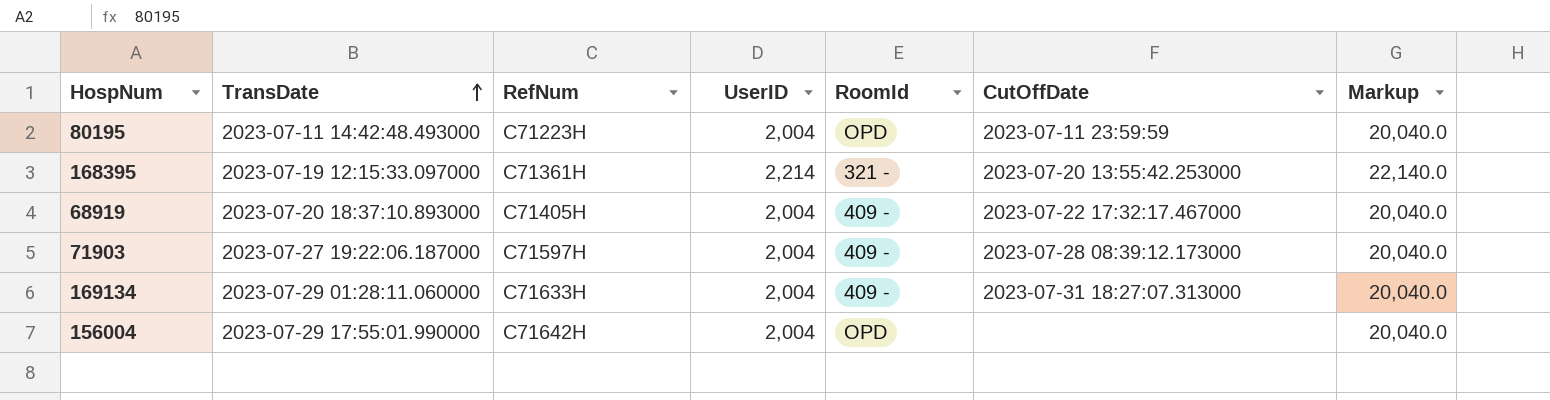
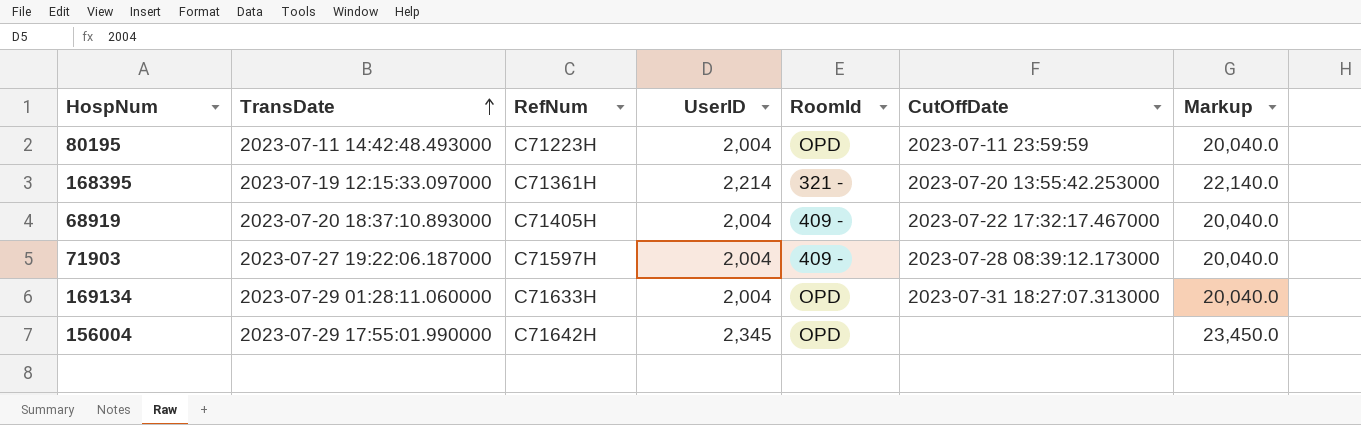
169134 | RoomId: 409 - -> OPD
156004 | UserID: 2,004 -> 2,345
156004 | Markup: 20,040.0 -> 23,450.0

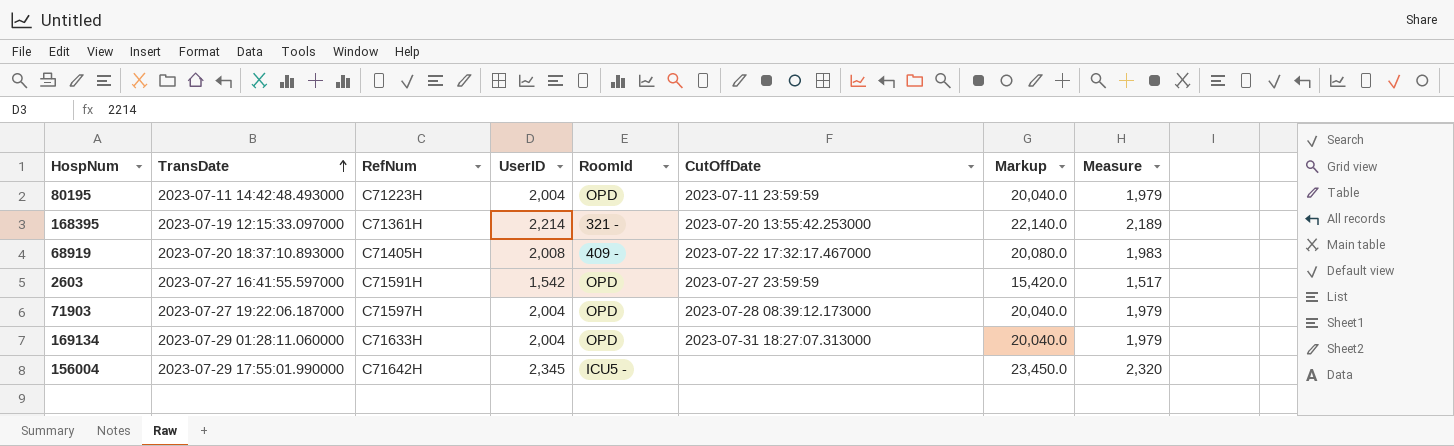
column Measure | formula: none -> [UserID] - 25
68919 | UserID: 2,004 -> 2,008
68919 | Markup: 20,040.0 -> 20,080.0
row 2603: none -> 2023-07-27 16:41:55.597000 | C71591H | 1,542 | OPD | 2023-07-27 23:59:59 | 15,420.0 | 1,517
71903 | RoomId: 409 - -> OPD
156004 | RoomId: OPD -> ICU5 -

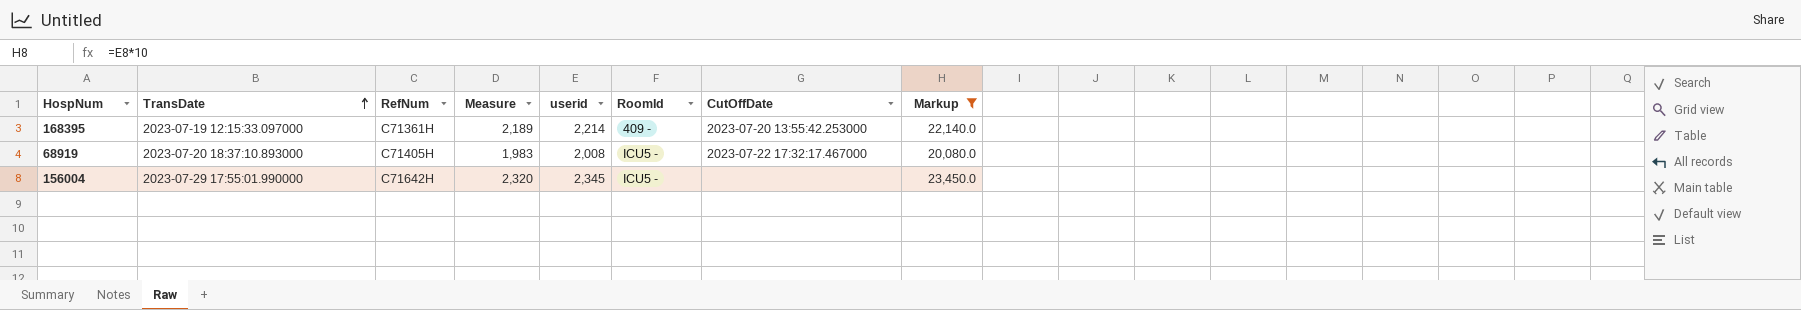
filter: none -> Markup >= 20,080.0
column Measure | position: 8 -> 4
column name: UserID -> userid
168395 | RoomId: 321 - -> 409 -
68919 | RoomId: 409 - -> ICU5 -

